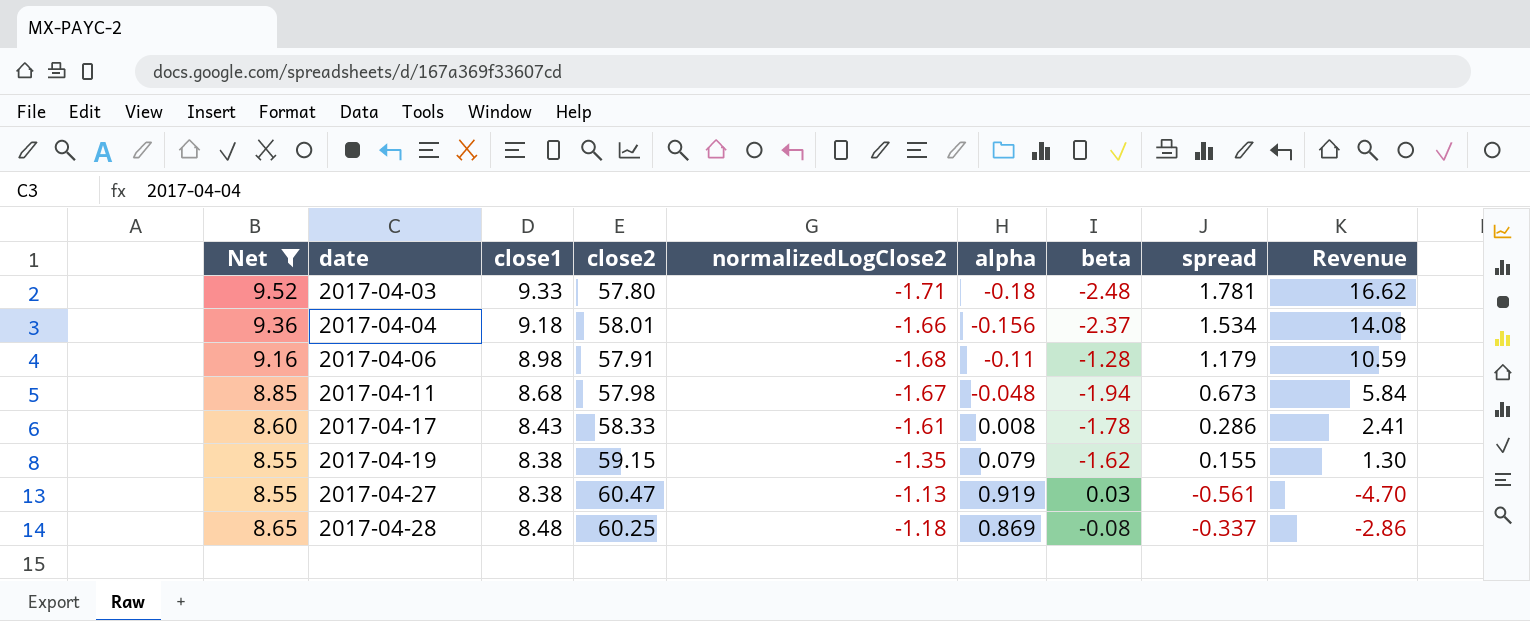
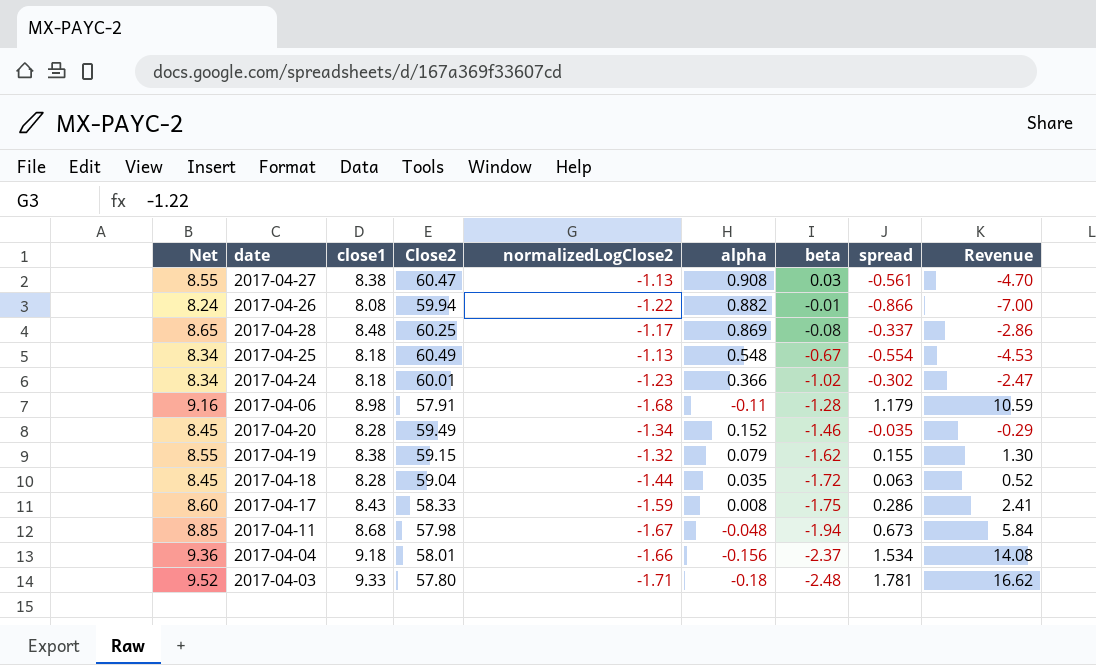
filter: Net >= 8.55 -> none
row order: date ascending -> beta descending
column name: close2 -> Close2
2017-04-27 | alpha: 0.919 -> 0.908
2017-04-28 | normalizedLogClose2: -1.18 -> -1.17
2017-04-19 | normalizedLogClose2: -1.35 -> -1.32
2017-04-17 | normalizedLogClose2: -1.61 -> -1.59
2017-04-17 | beta: -1.78 -> -1.75

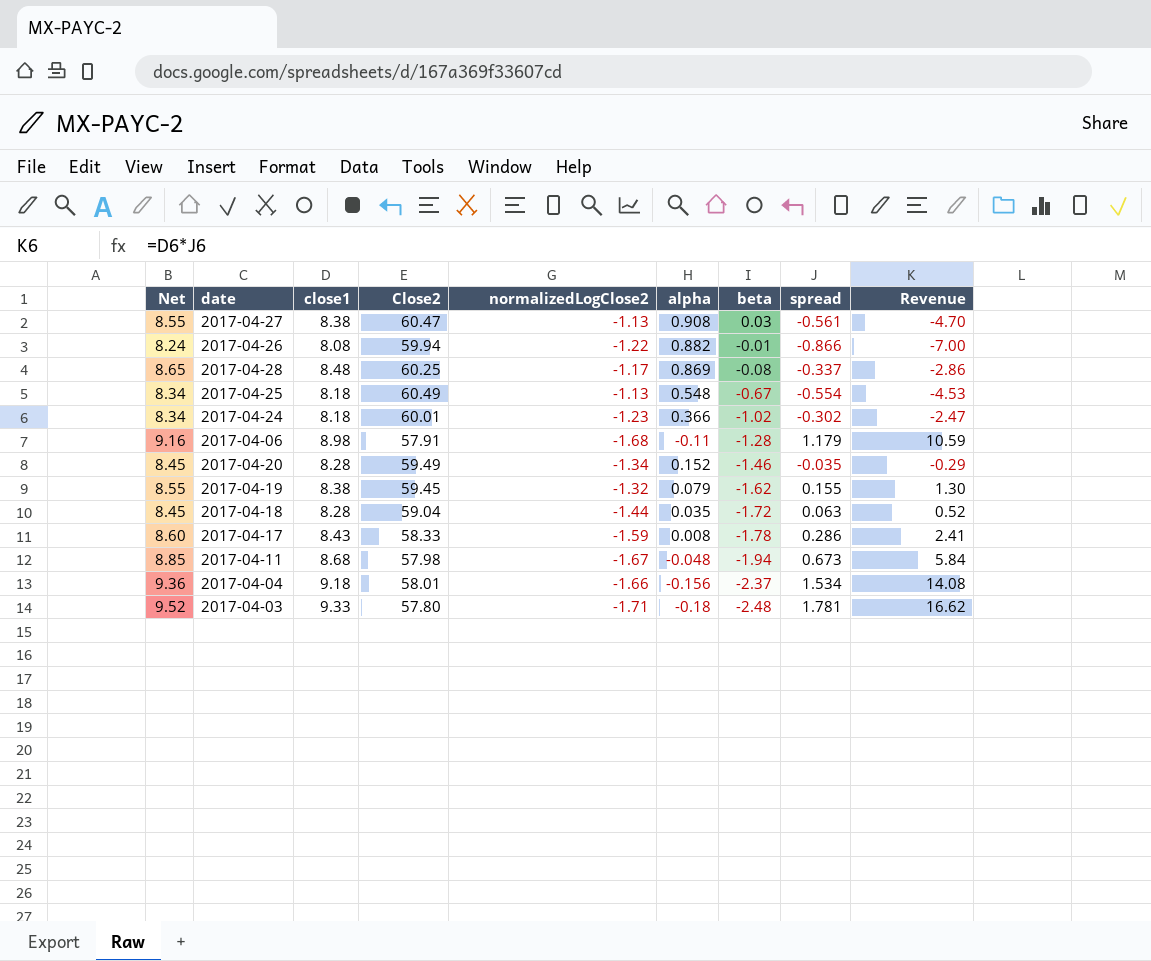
2017-04-19 | Close2: 59.15 -> 59.45
2017-04-17 | beta: -1.75 -> -1.78

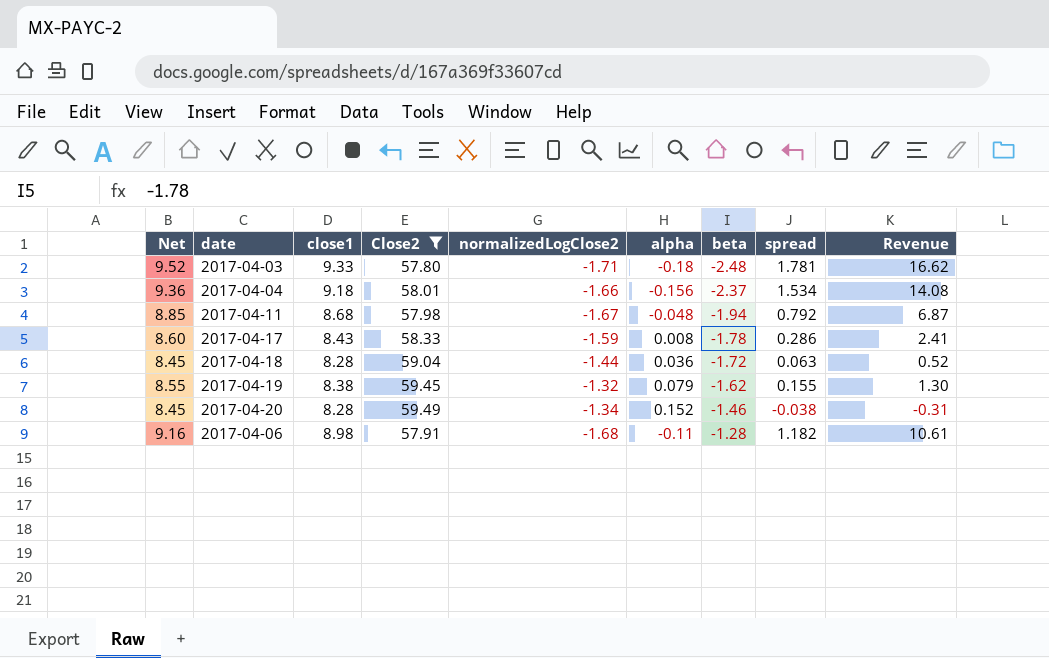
filter: none -> Close2 <= 59.49
row order: beta descending -> beta ascending
2017-04-11 | spread: 0.673 -> 0.792
2017-04-11 | Revenue: 5.84 -> 6.87
2017-04-18 | alpha: 0.035 -> 0.036
2017-04-20 | spread: -0.035 -> -0.038
2017-04-20 | Revenue: -0.29 -> -0.31
2017-04-06 | spread: 1.179 -> 1.182
2017-04-06 | Revenue: 10.59 -> 10.61

